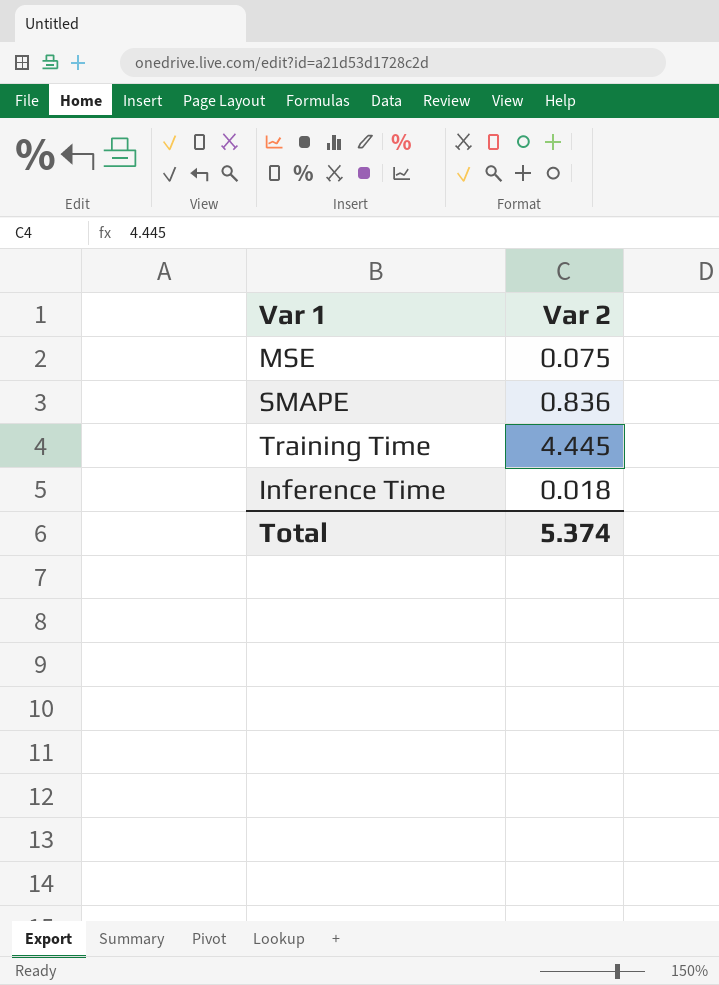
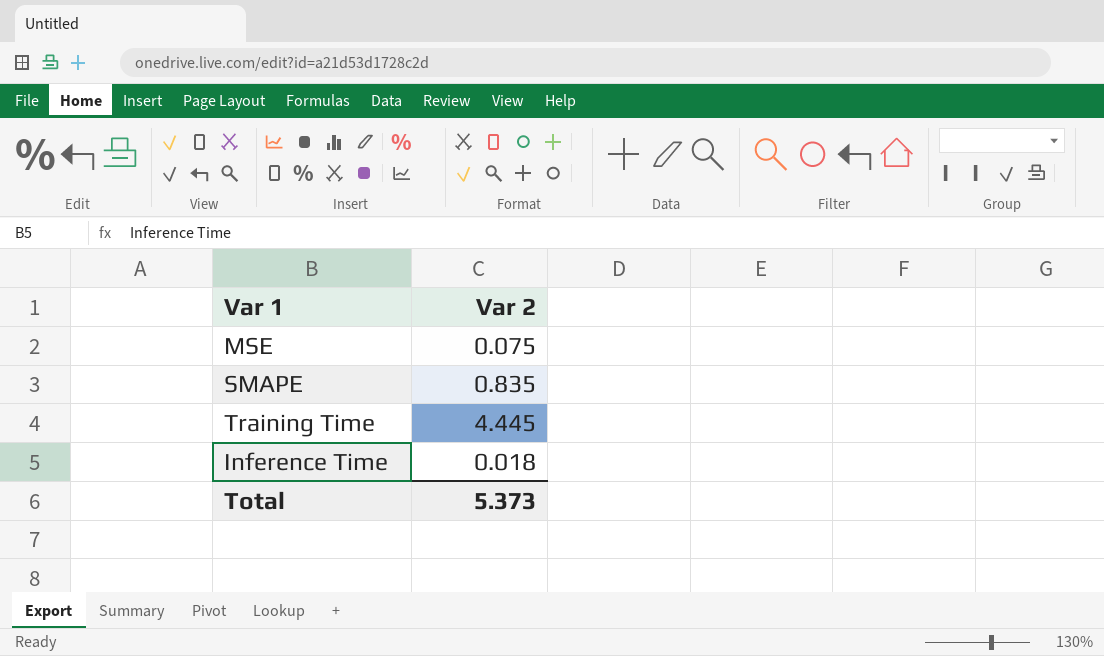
SMAPE | Var 2: 0.836 -> 0.835
Total | Var 2: 5.374 -> 5.373

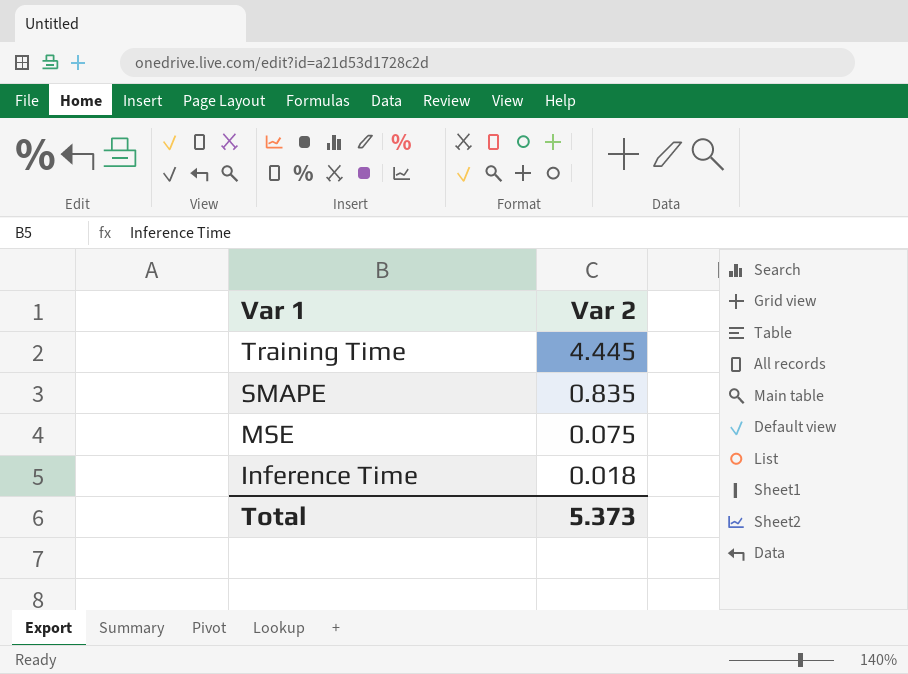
row order: none -> Var 1 descending

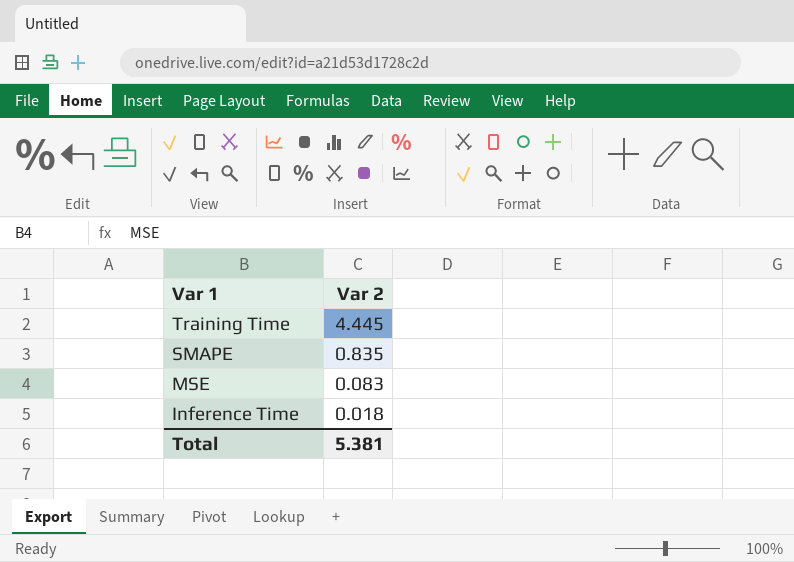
MSE | Var 2: 0.075 -> 0.083
Total | Var 2: 5.373 -> 5.381

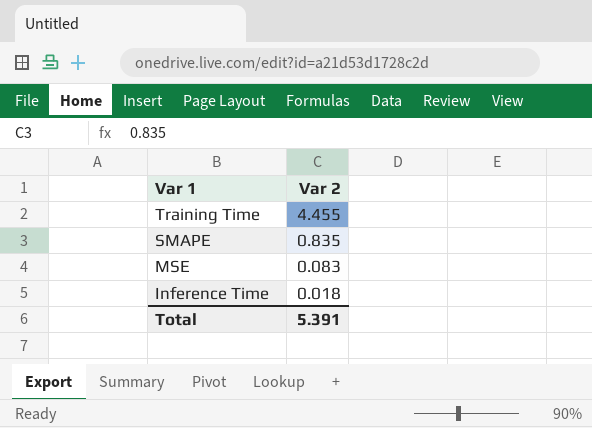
Training Time | Var 2: 4.445 -> 4.455
Total | Var 2: 5.381 -> 5.391

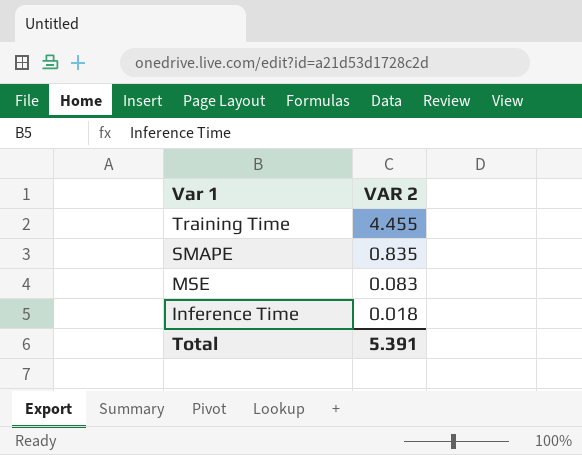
column name: Var 2 -> VAR 2

